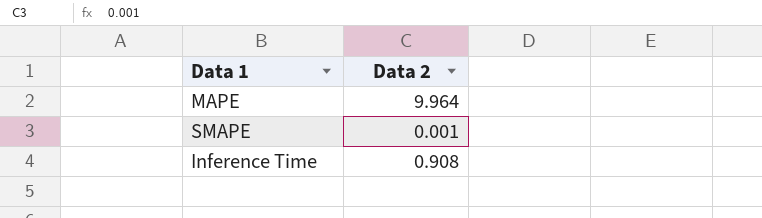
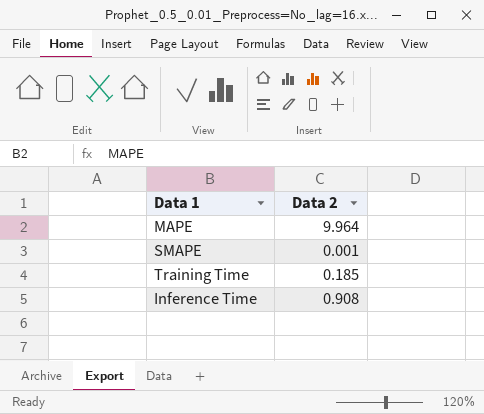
row Training Time: none -> 0.185

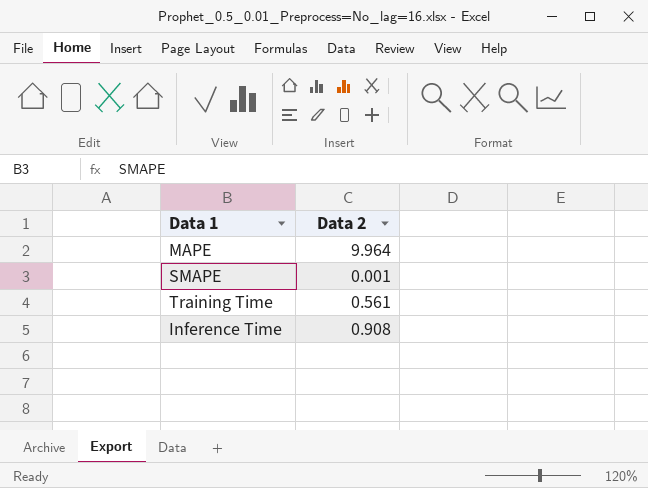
Training Time | Data 2: 0.185 -> 0.561

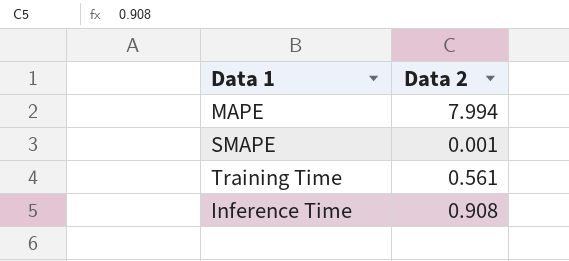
MAPE | Data 2: 9.964 -> 7.994

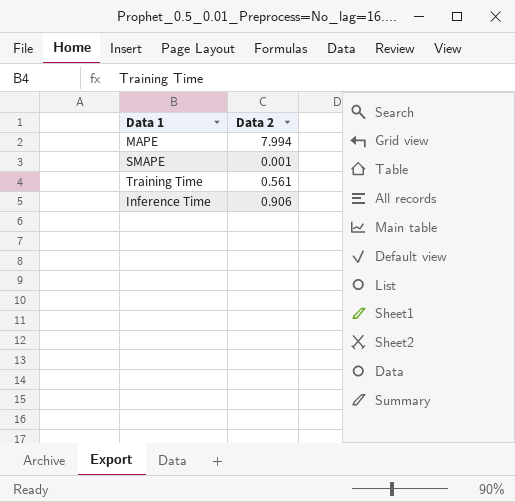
Inference Time | Data 2: 0.908 -> 0.906

